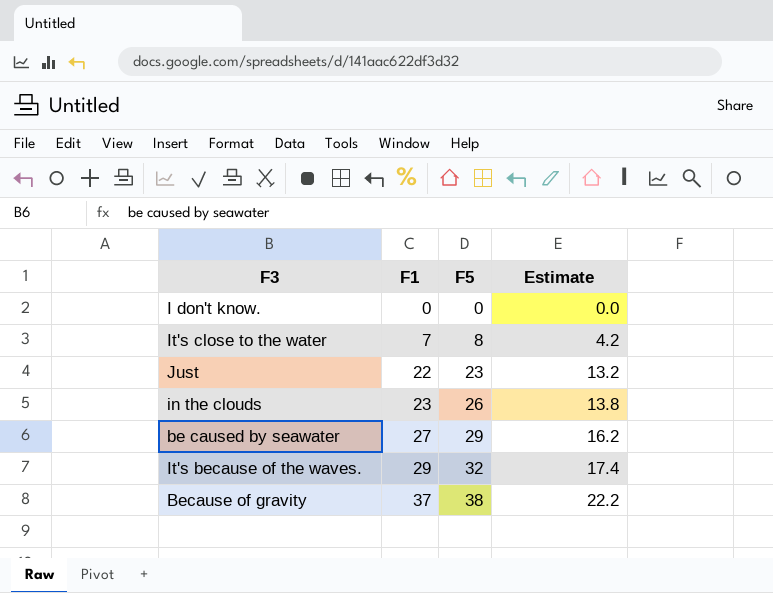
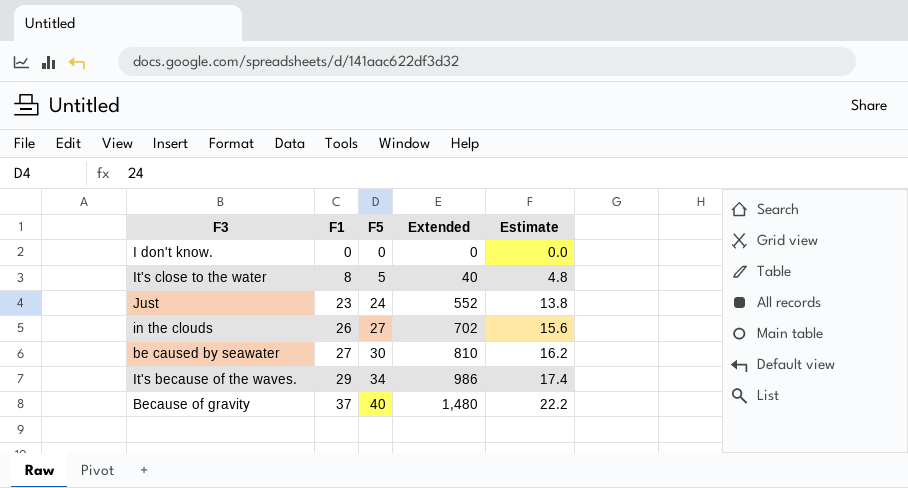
column Extended | formula: none -> [F1] * [F5]
It's close to the water | F1: 7 -> 8
It's close to the water | F5: 8 -> 5
It's close to the water | Estimate: 4.2 -> 4.8
Just | F1: 22 -> 23
Just | F5: 23 -> 24
Just | Estimate: 13.2 -> 13.8
in the clouds | F1: 23 -> 26
in the clouds | F5: 26 -> 27
in the clouds | Estimate: 13.8 -> 15.6
be caused by seawater | F5: 29 -> 30
It's because of the waves. | F5: 32 -> 34
Because of gravity | F5: 38 -> 40

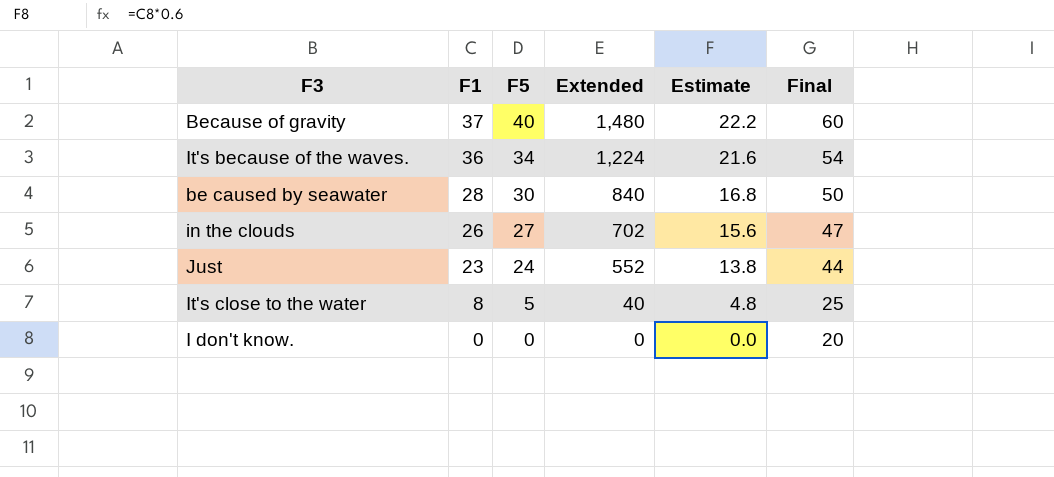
row order: F1 ascending -> F1 descending
column Final | formula: none -> [F5] + 20
It's because of the waves. | F1: 29 -> 36
It's because of the waves. | Extended: 986 -> 1,224
It's because of the waves. | Estimate: 17.4 -> 21.6
be caused by seawater | F1: 27 -> 28
be caused by seawater | Extended: 810 -> 840
be caused by seawater | Estimate: 16.2 -> 16.8

